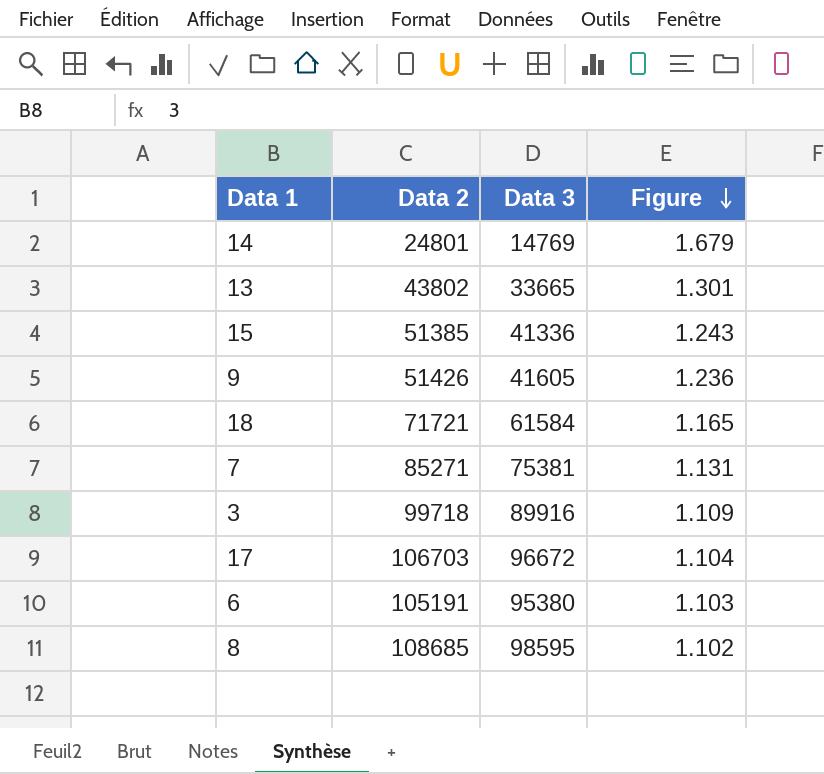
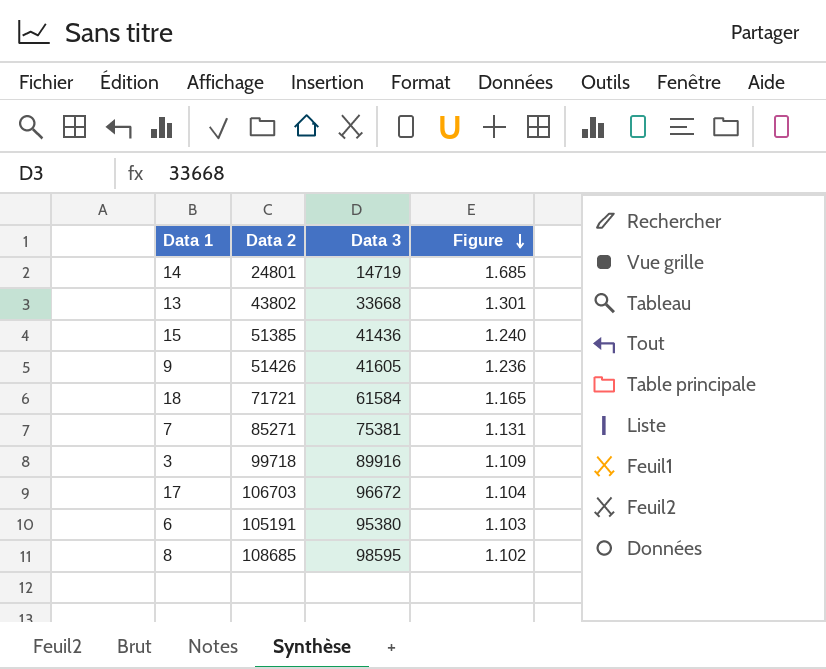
14 | Data 3: 14769 -> 14719
14 | Figure: 1.679 -> 1.685
13 | Data 3: 33665 -> 33668
15 | Data 3: 41336 -> 41436
15 | Figure: 1.243 -> 1.240

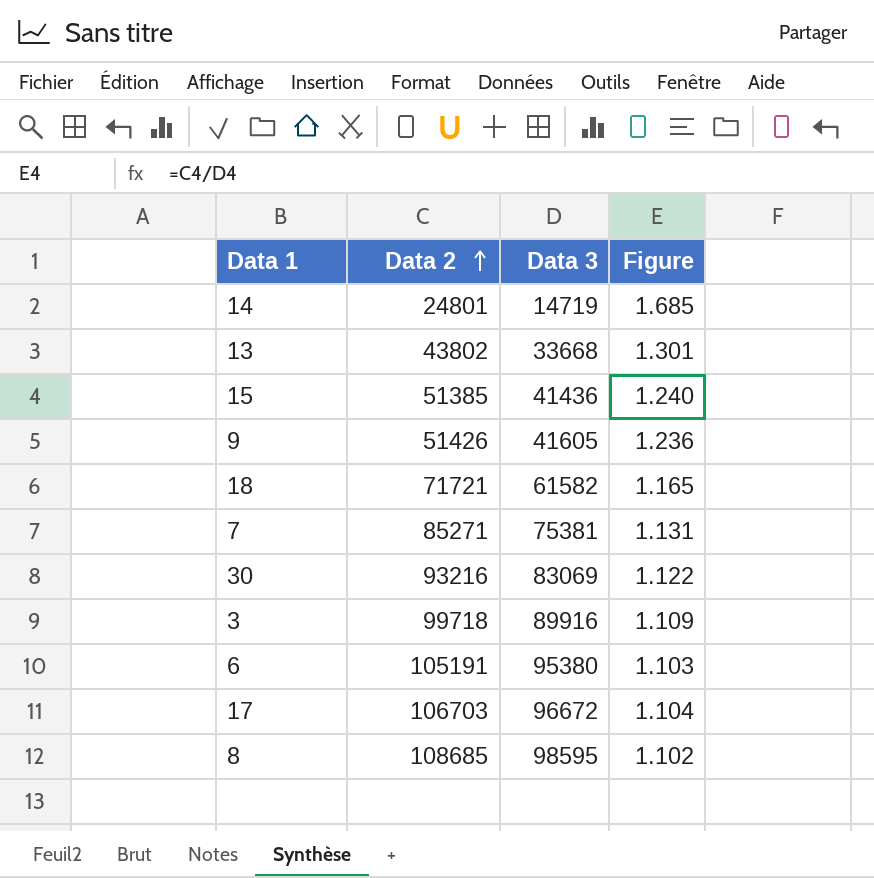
row order: Figure descending -> Data 2 ascending
18 | Data 3: 61584 -> 61582
row 30: none -> 93216 | 83069 | 1.122

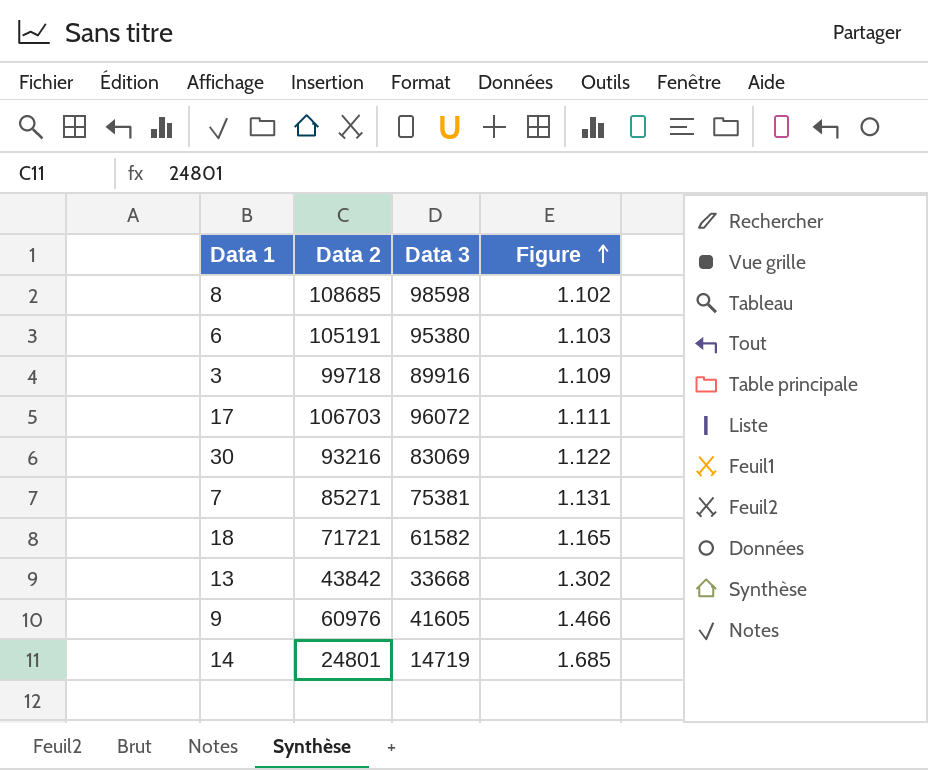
row order: Data 2 ascending -> Figure ascending
row 15: 51385 | 41436 | 1.240 -> none
8 | Data 3: 98595 -> 98598
17 | Data 3: 96672 -> 96072
17 | Figure: 1.104 -> 1.111
13 | Data 2: 43802 -> 43842
13 | Figure: 1.301 -> 1.302
9 | Data 2: 51426 -> 60976
9 | Figure: 1.236 -> 1.466

